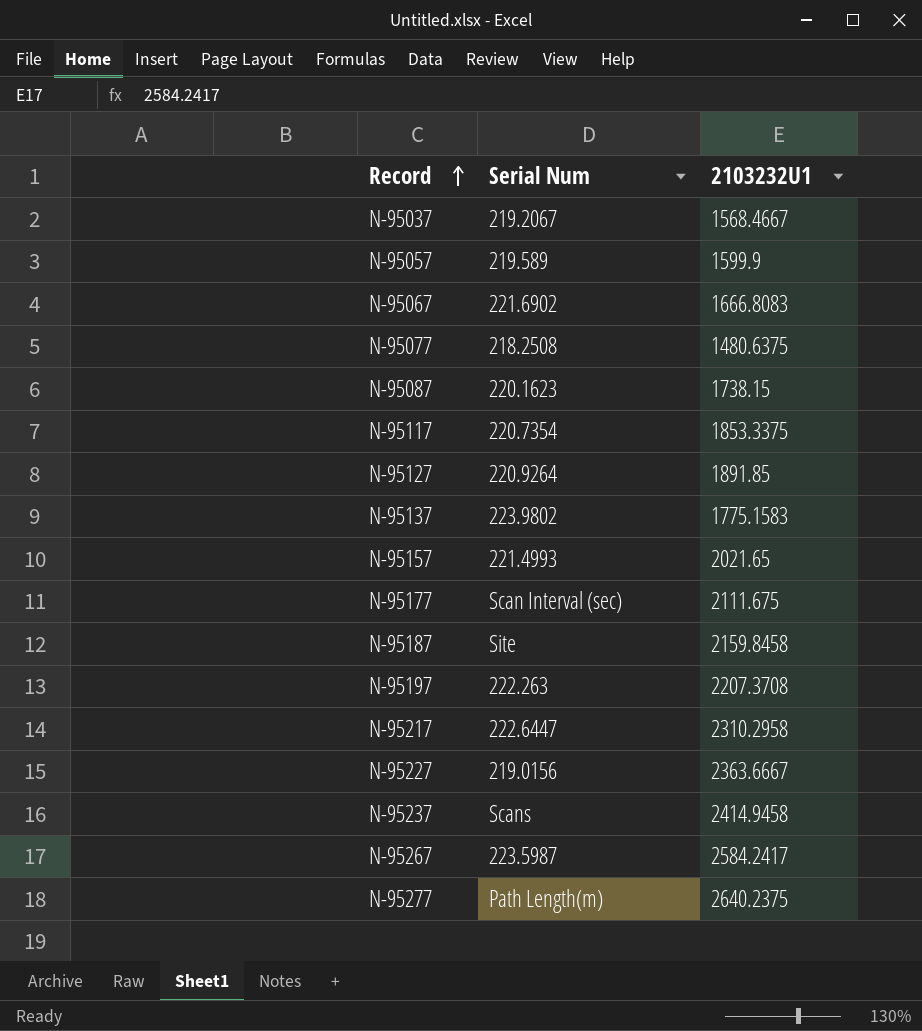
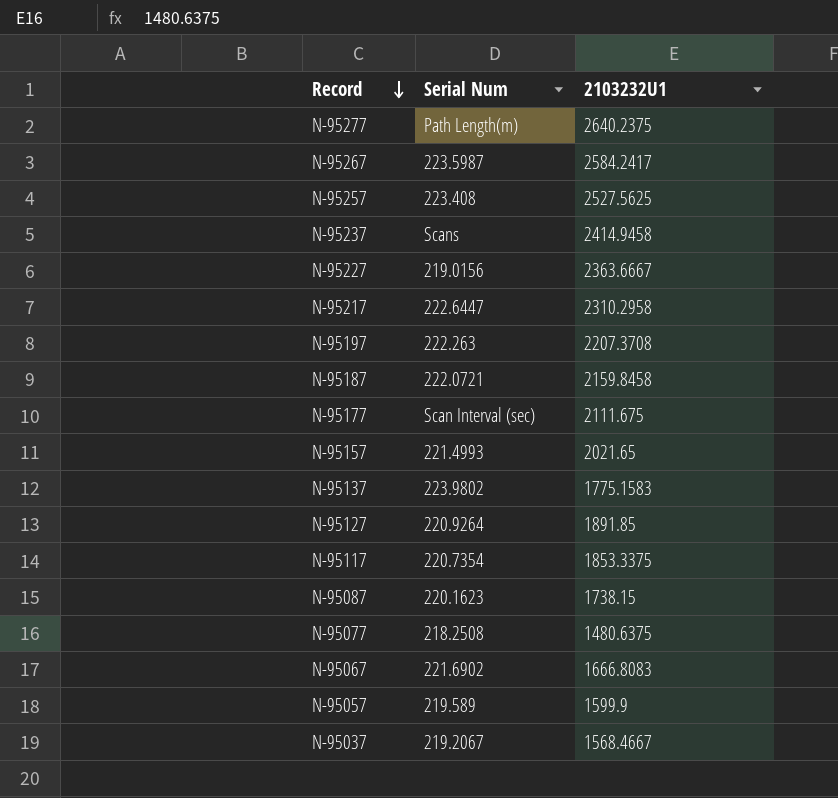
row order: Record ascending -> Record descending
row N-95257: none -> 223.408 | 2527.5625
N-95187 | Serial Num: Site -> 222.0721

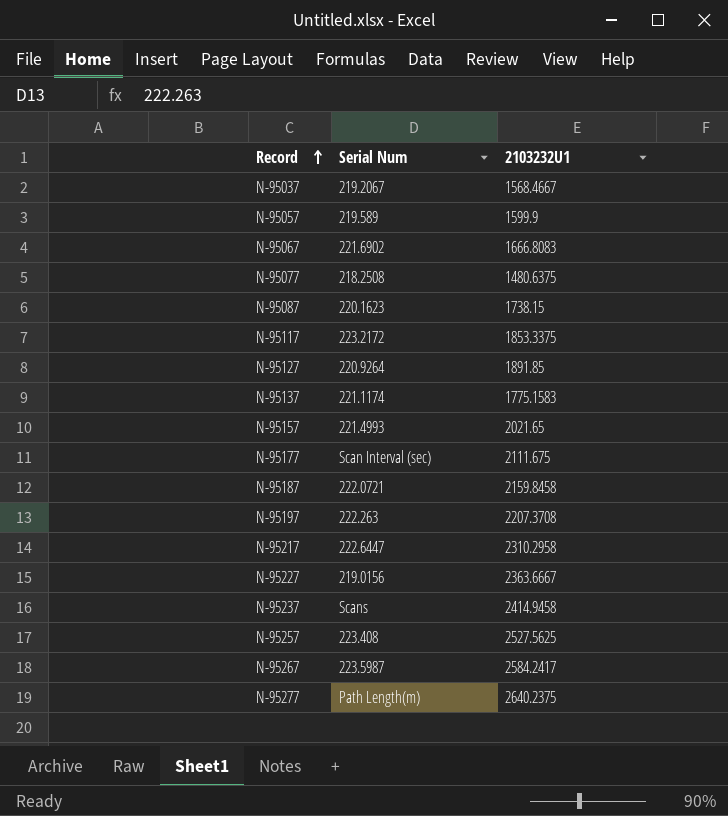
row order: Record descending -> Record ascending
N-95117 | Serial Num: 220.7354 -> 223.2172
N-95137 | Serial Num: 223.9802 -> 221.1174

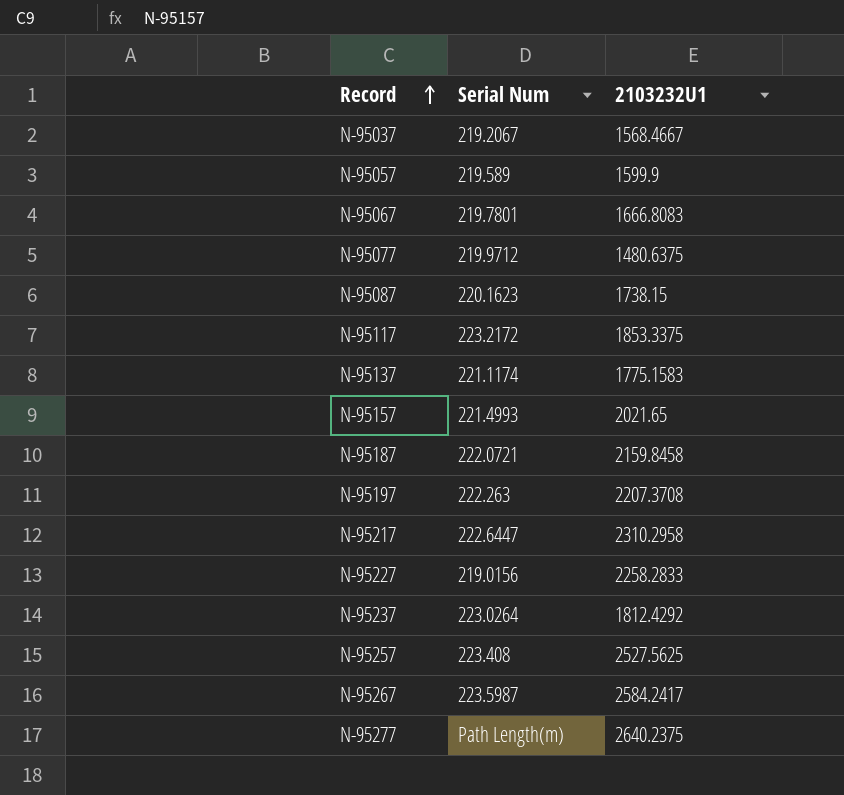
row N-95127: 220.9264 | 1891.85 -> none
row N-95177: Scan Interval (sec) | 2111.675 -> none
N-95067 | Serial Num: 221.6902 -> 219.7801
N-95077 | Serial Num: 218.2508 -> 219.9712
N-95227 | 2103232U1: 2363.6667 -> 2258.2833
N-95237 | Serial Num: Scans -> 223.0264
N-95237 | 2103232U1: 2414.9458 -> 1812.4292

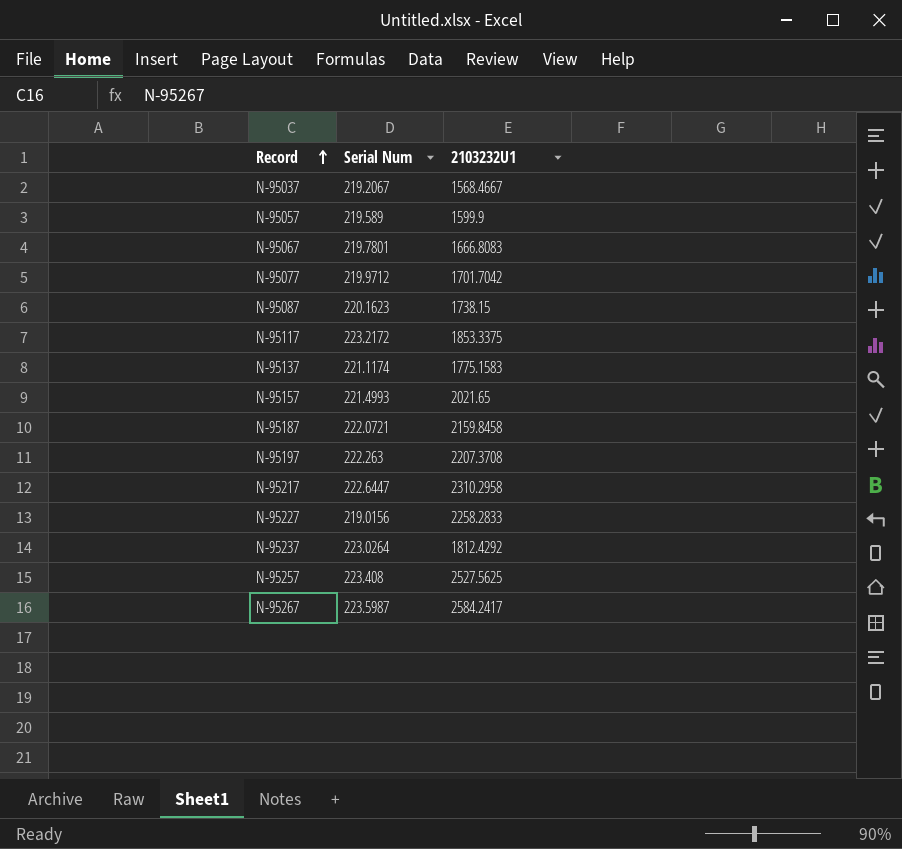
row N-95277: Path Length(m) | 2640.2375 -> none
N-95077 | 2103232U1: 1480.6375 -> 1701.7042

